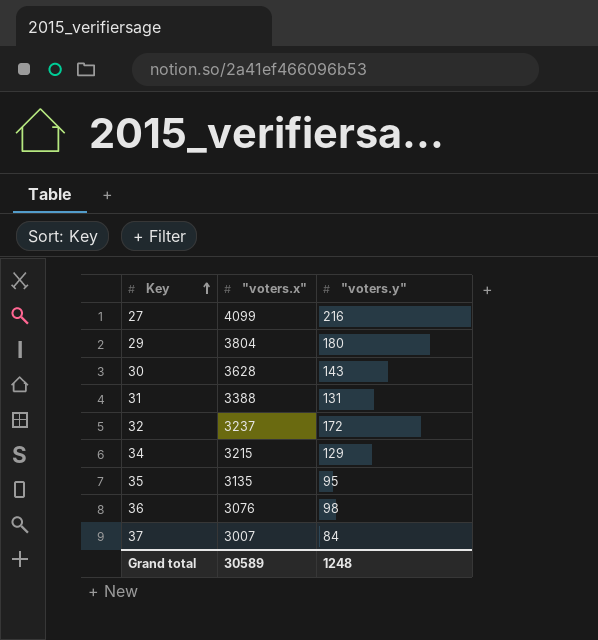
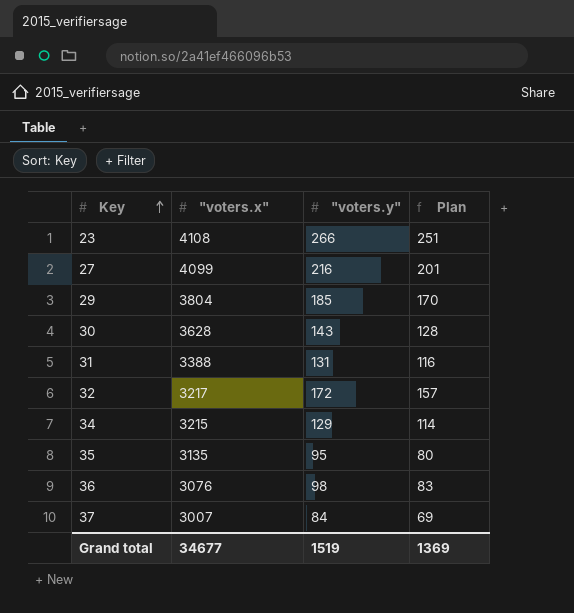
column Plan | formula: none -> ["voters.y"] - 15
row 23: none -> 4108 | 266 | 251
29 | "voters.y": 180 -> 185
32 | "voters.x": 3237 -> 3217
Grand total | "voters.x": 30589 -> 34677
Grand total | "voters.y": 1248 -> 1519

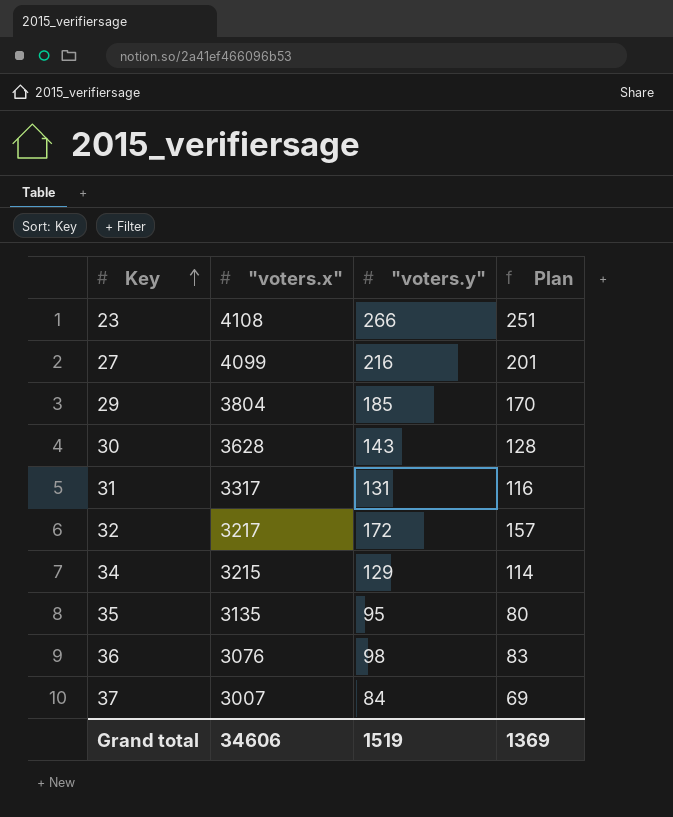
31 | "voters.x": 3388 -> 3317
Grand total | "voters.x": 34677 -> 34606

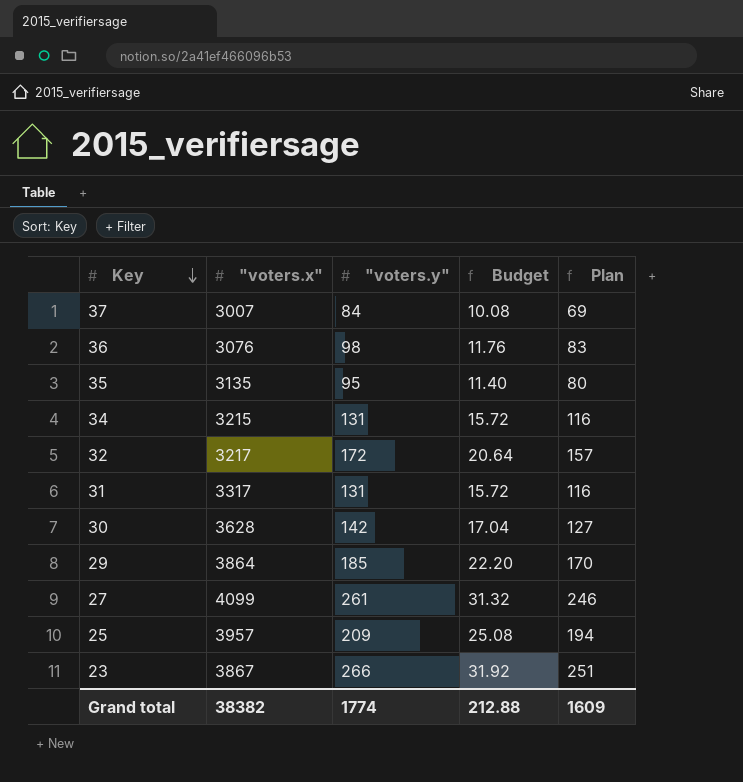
row order: Key ascending -> Key descending
column Budget | formula: none -> ["voters.y"] * 0.12
34 | "voters.y": 129 -> 131
34 | Plan: 114 -> 116
30 | "voters.y": 143 -> 142
30 | Plan: 128 -> 127
29 | "voters.x": 3804 -> 3864
27 | "voters.y": 216 -> 261
27 | Plan: 201 -> 246
row 25: none -> 3957 | 209 | 25.08 | 194
23 | "voters.x": 4108 -> 3867
Grand total | "voters.x": 34606 -> 38382
Grand total | "voters.y": 1519 -> 1774
Grand total | Plan: 1369 -> 1609

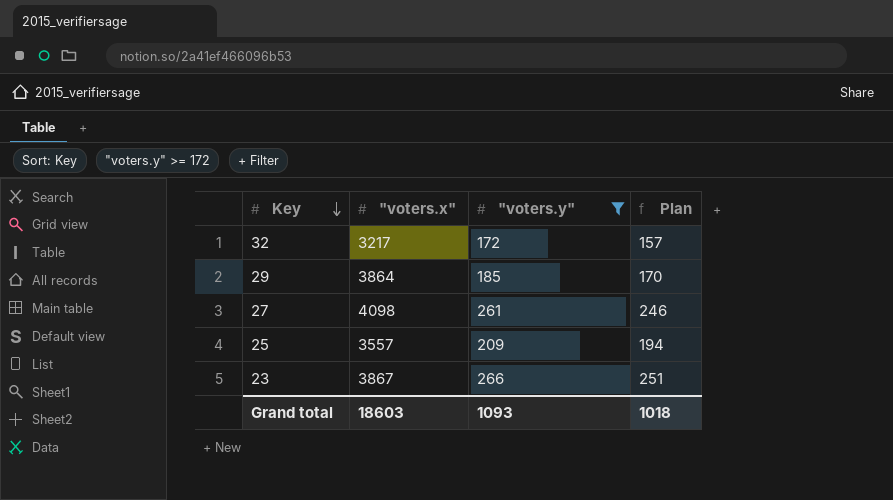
filter: none -> "voters.y" >= 172
column Budget | formula: ["voters.y"] * 0.12 -> none
27 | "voters.x": 4099 -> 4098
25 | "voters.x": 3957 -> 3557
Grand total | "voters.x": 38382 -> 18603
Grand total | "voters.y": 1774 -> 1093
Grand total | Plan: 1609 -> 1018

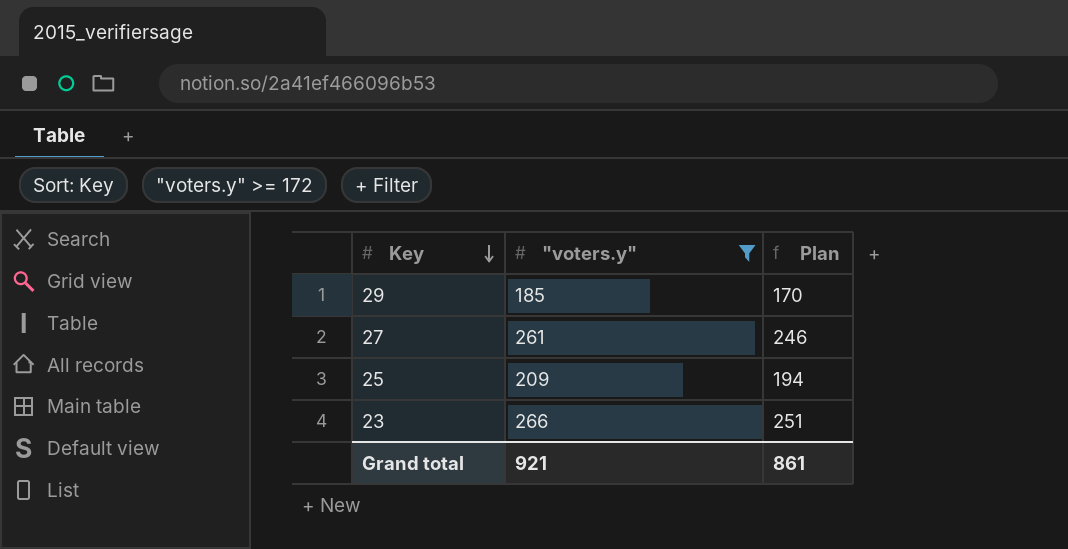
column "voters.x" | position: 2 -> none
row 32: 3217 | 172 | 157 -> none
Grand total | "voters.y": 1093 -> 921
Grand total | Plan: 1018 -> 861

